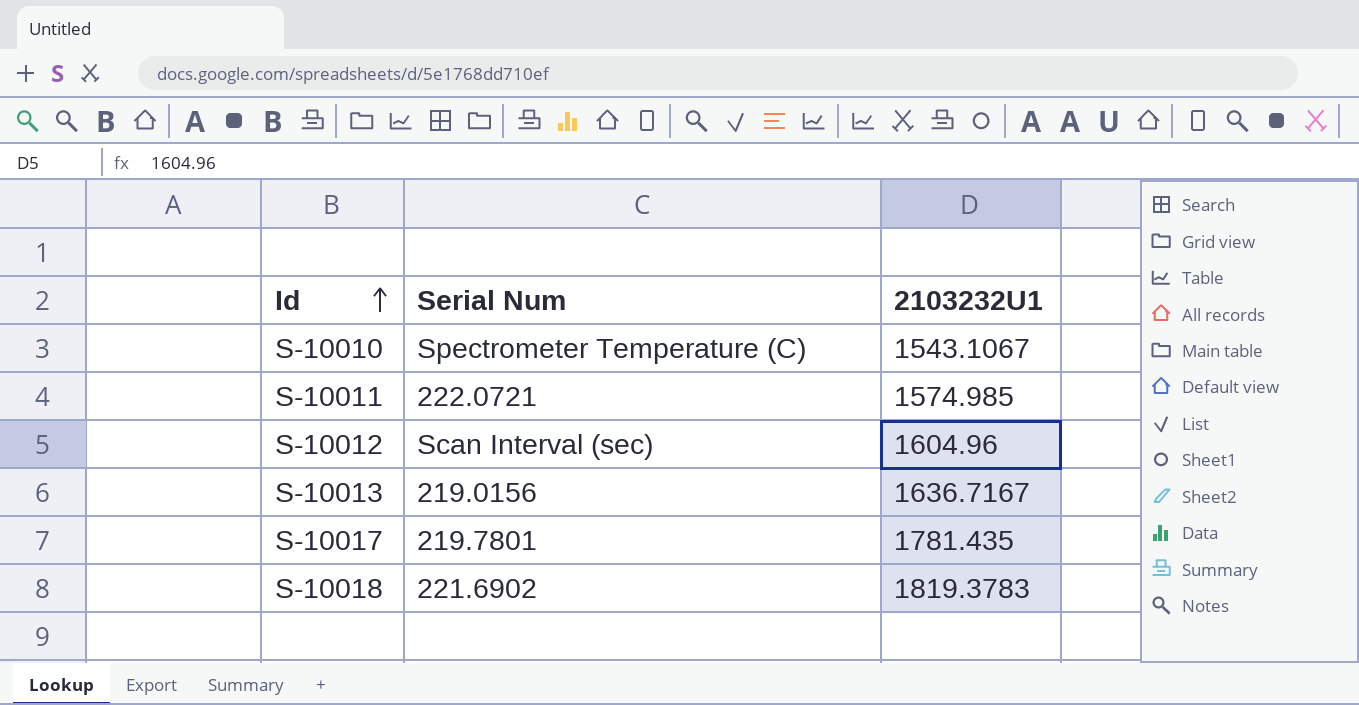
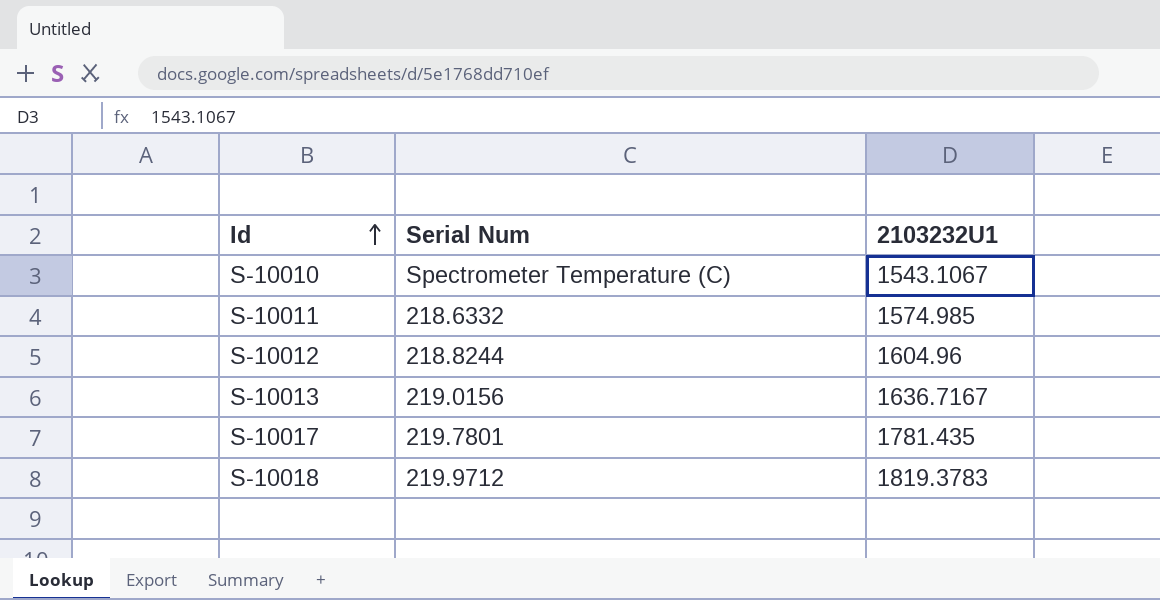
S-10011 | Serial Num: 222.0721 -> 218.6332
S-10012 | Serial Num: Scan Interval (sec) -> 218.8244
S-10018 | Serial Num: 221.6902 -> 219.9712

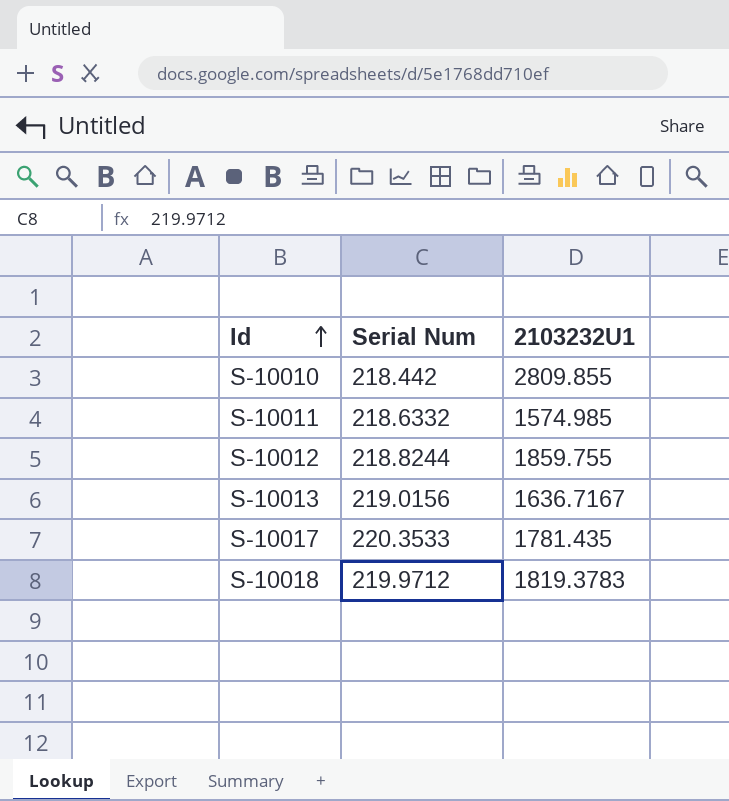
S-10010 | Serial Num: Spectrometer Temperature (C) -> 218.442
S-10010 | 2103232U1: 1543.1067 -> 2809.855
S-10012 | 2103232U1: 1604.96 -> 1859.755
S-10017 | Serial Num: 219.7801 -> 220.3533

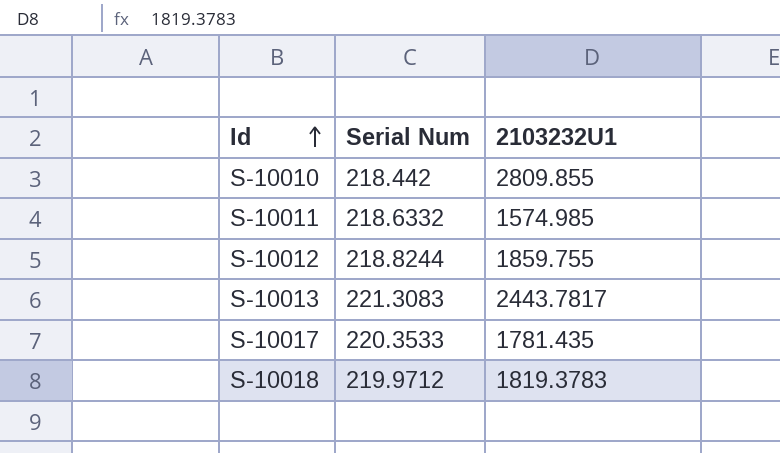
S-10013 | Serial Num: 219.0156 -> 221.3083
S-10013 | 2103232U1: 1636.7167 -> 2443.7817

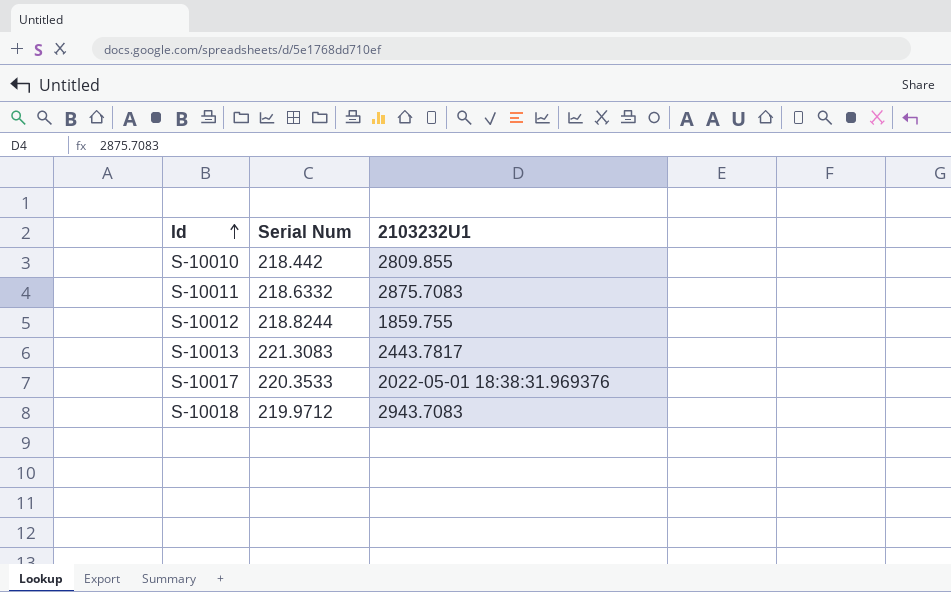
S-10011 | 2103232U1: 1574.985 -> 2875.7083
S-10017 | 2103232U1: 1781.435 -> 2022-05-01 18:38:31.969376
S-10018 | 2103232U1: 1819.3783 -> 2943.7083

